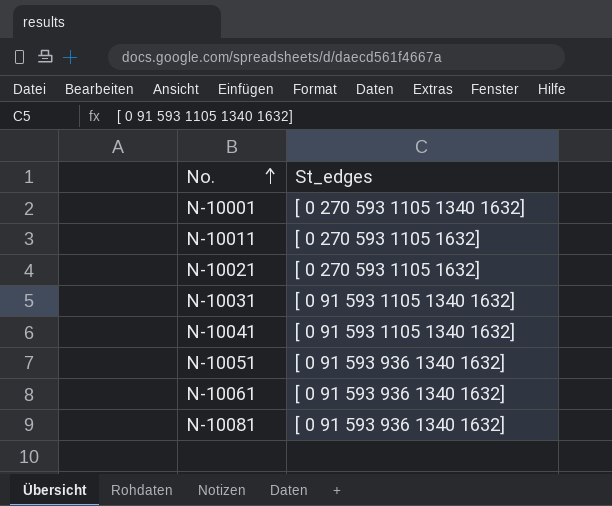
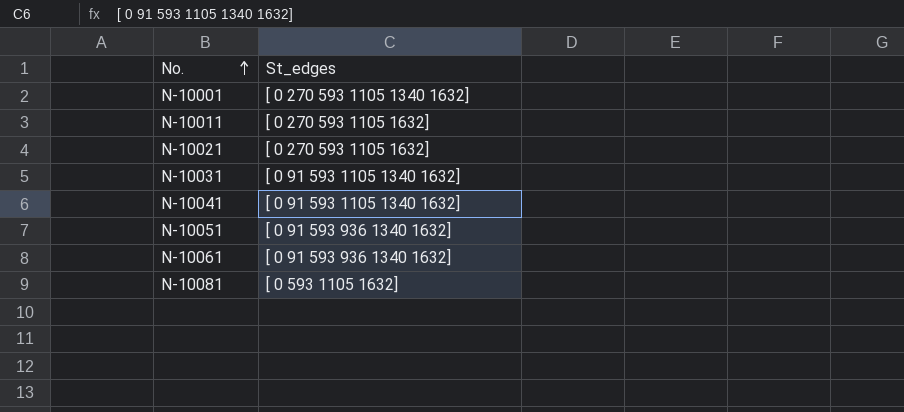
N-10081 | St_edges: [ 0 91 593 936 1340 1632] -> [ 0 593 1105 1632]

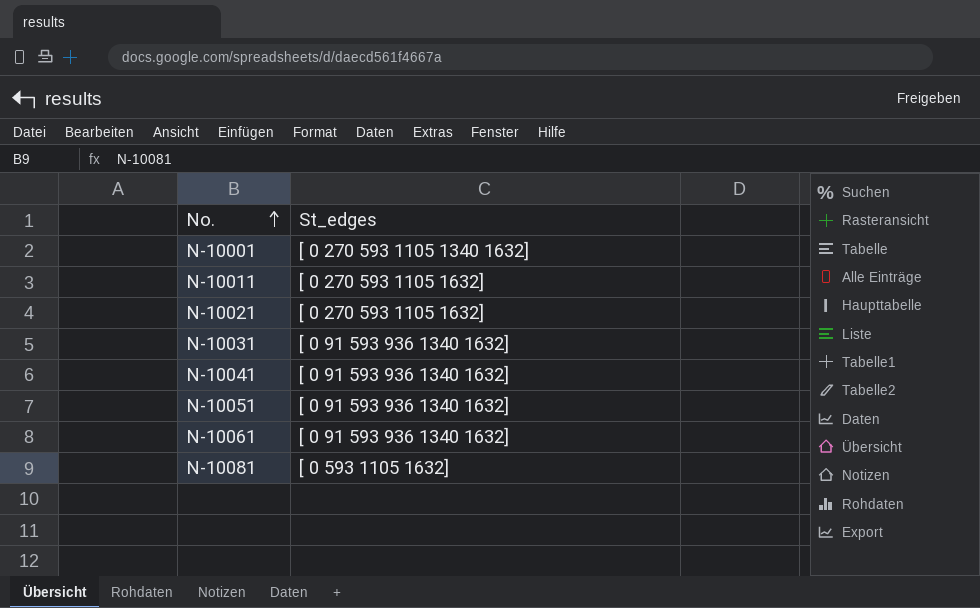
N-10031 | St_edges: [ 0 91 593 1105 1340 1632] -> [ 0 91 593 936 1340 1632]
N-10041 | St_edges: [ 0 91 593 1105 1340 1632] -> [ 0 91 593 936 1340 1632]

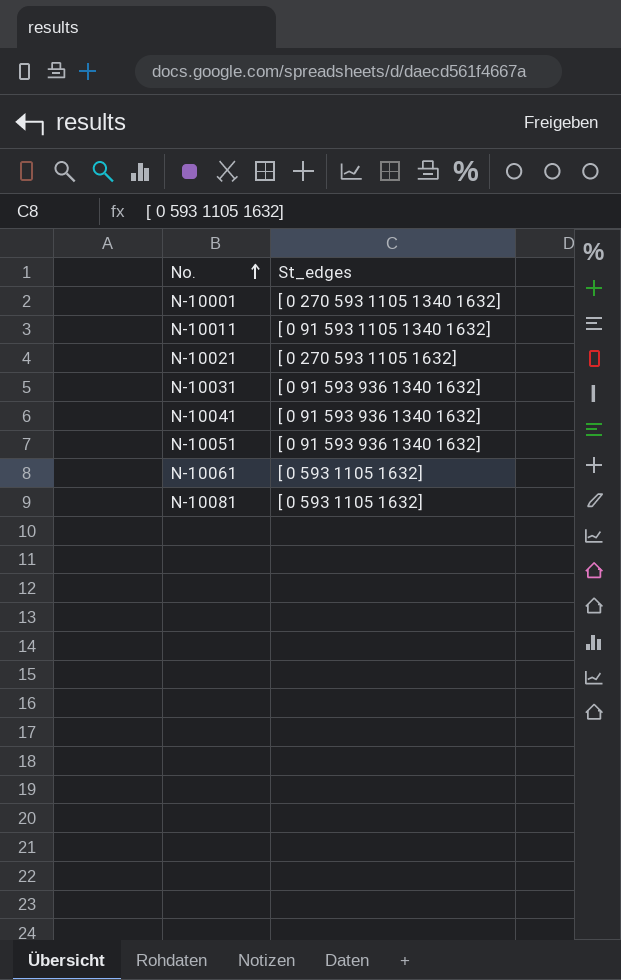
N-10011 | St_edges: [ 0 270 593 1105 1632] -> [ 0 91 593 1105 1340 1632]
N-10061 | St_edges: [ 0 91 593 936 1340 1632] -> [ 0 593 1105 1632]

